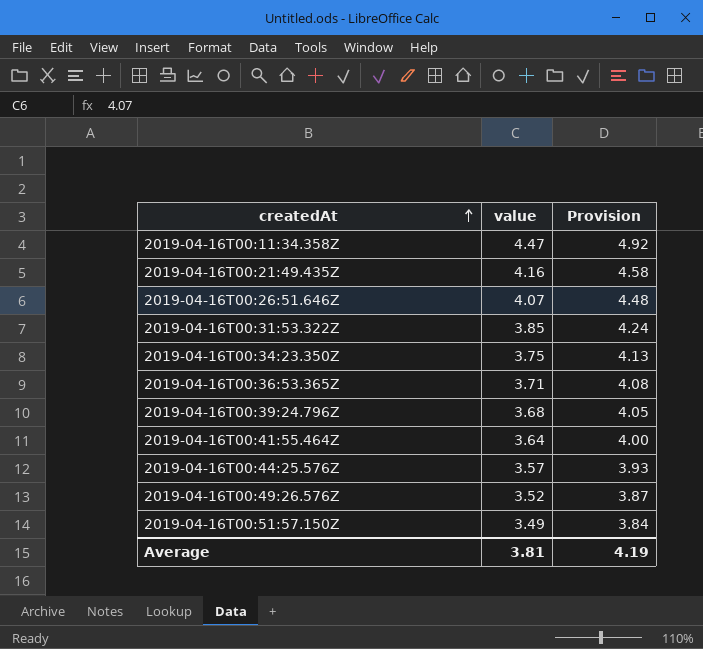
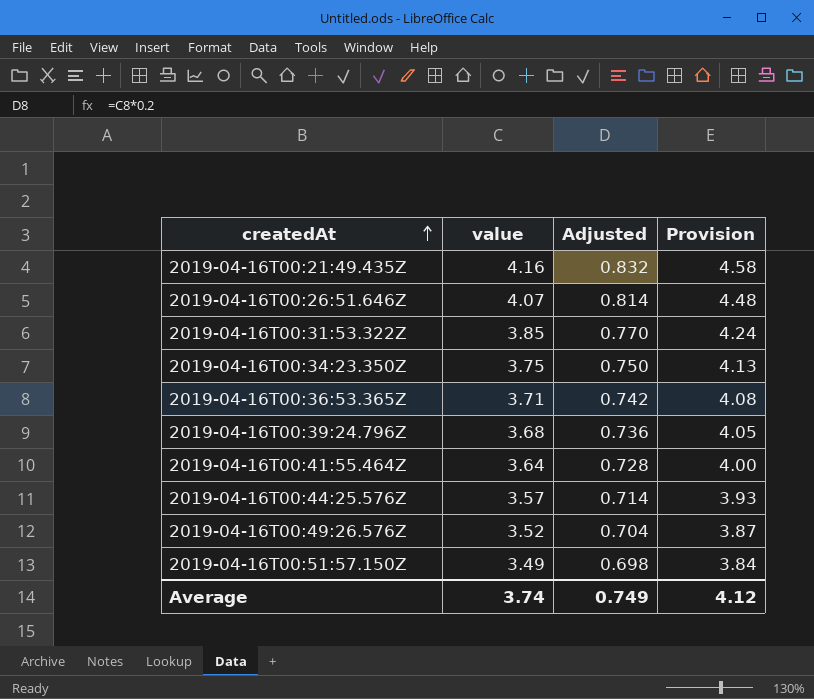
column Adjusted | formula: none -> [value] * 0.2
row 2019-04-16T00:11:34.358Z: 4.47 | 4.92 -> none
Average | value: 3.81 -> 3.74
Average | Provision: 4.19 -> 4.12

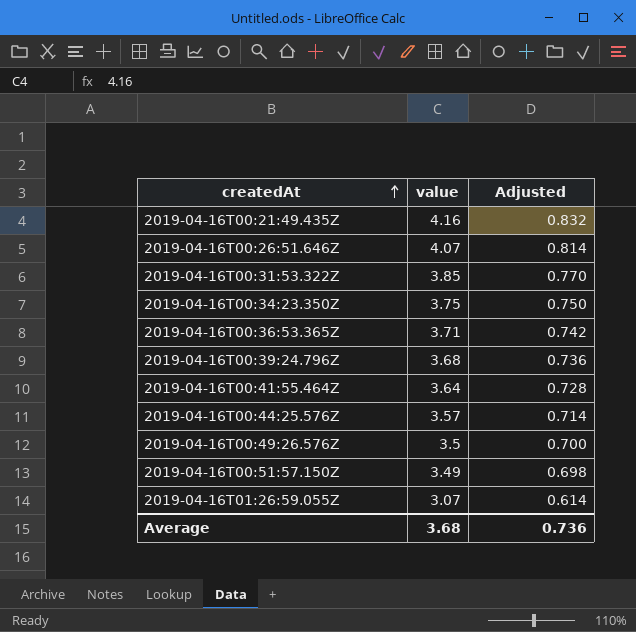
column Provision | formula: [value] * 1.1 -> none
2019-04-16T00:49:26.576Z | value: 3.52 -> 3.5
2019-04-16T00:49:26.576Z | Adjusted: 0.704 -> 0.700
row 2019-04-16T01:26:59.055Z: none -> 3.07 | 0.614
Average | value: 3.74 -> 3.68
Average | Adjusted: 0.749 -> 0.736

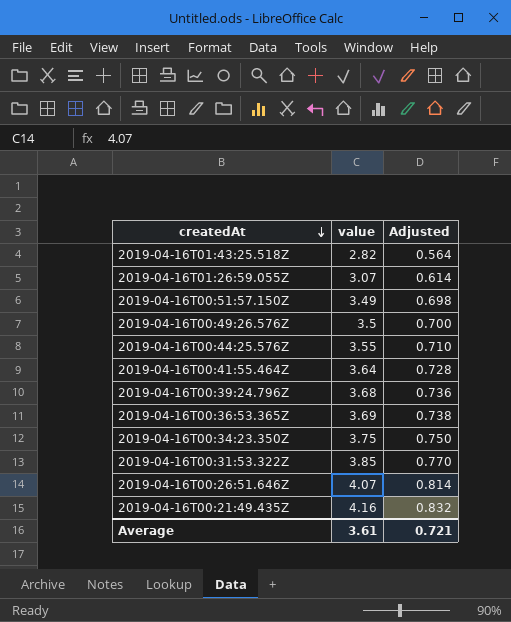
row order: createdAt ascending -> createdAt descending
row 2019-04-16T01:43:25.518Z: none -> 2.82 | 0.564
2019-04-16T00:44:25.576Z | value: 3.57 -> 3.55
2019-04-16T00:44:25.576Z | Adjusted: 0.714 -> 0.710
2019-04-16T00:36:53.365Z | value: 3.71 -> 3.69
2019-04-16T00:36:53.365Z | Adjusted: 0.742 -> 0.738
Average | value: 3.68 -> 3.61
Average | Adjusted: 0.736 -> 0.721

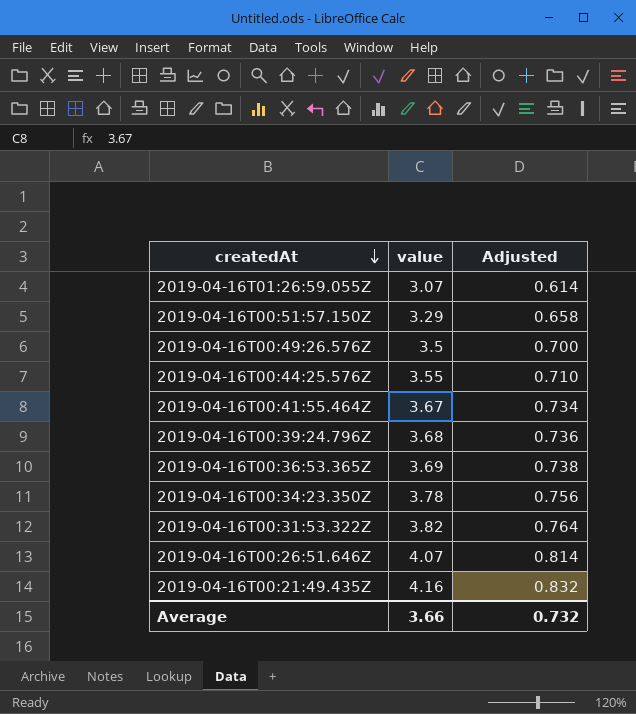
row 2019-04-16T01:43:25.518Z: 2.82 | 0.564 -> none
2019-04-16T00:51:57.150Z | value: 3.49 -> 3.29
2019-04-16T00:51:57.150Z | Adjusted: 0.698 -> 0.658
2019-04-16T00:41:55.464Z | value: 3.64 -> 3.67
2019-04-16T00:41:55.464Z | Adjusted: 0.728 -> 0.734
2019-04-16T00:34:23.350Z | value: 3.75 -> 3.78
2019-04-16T00:34:23.350Z | Adjusted: 0.750 -> 0.756
2019-04-16T00:31:53.322Z | value: 3.85 -> 3.82
2019-04-16T00:31:53.322Z | Adjusted: 0.770 -> 0.764
Average | value: 3.61 -> 3.66
Average | Adjusted: 0.721 -> 0.732

